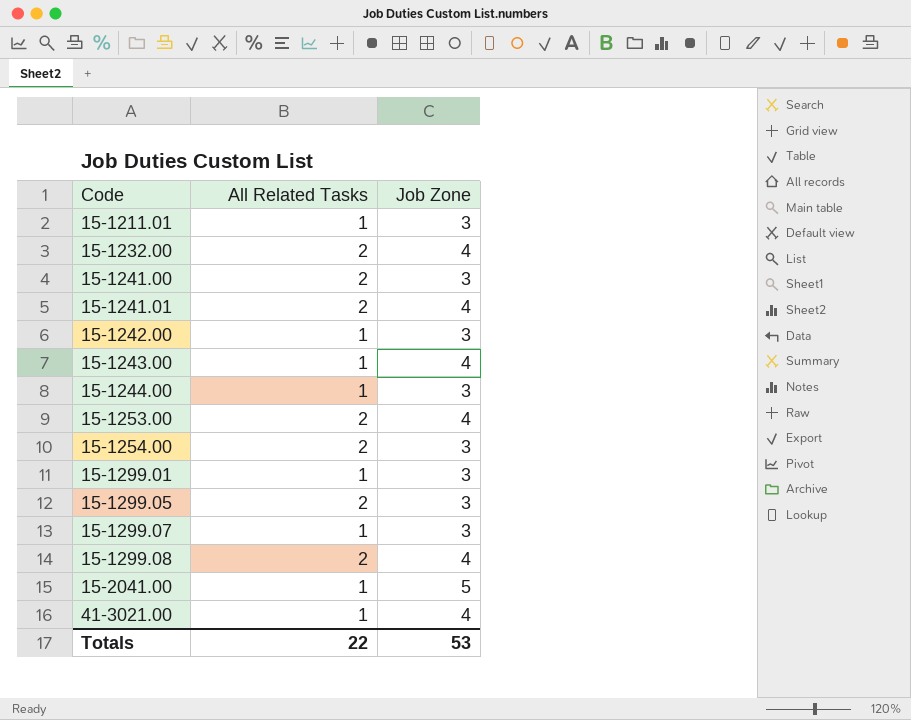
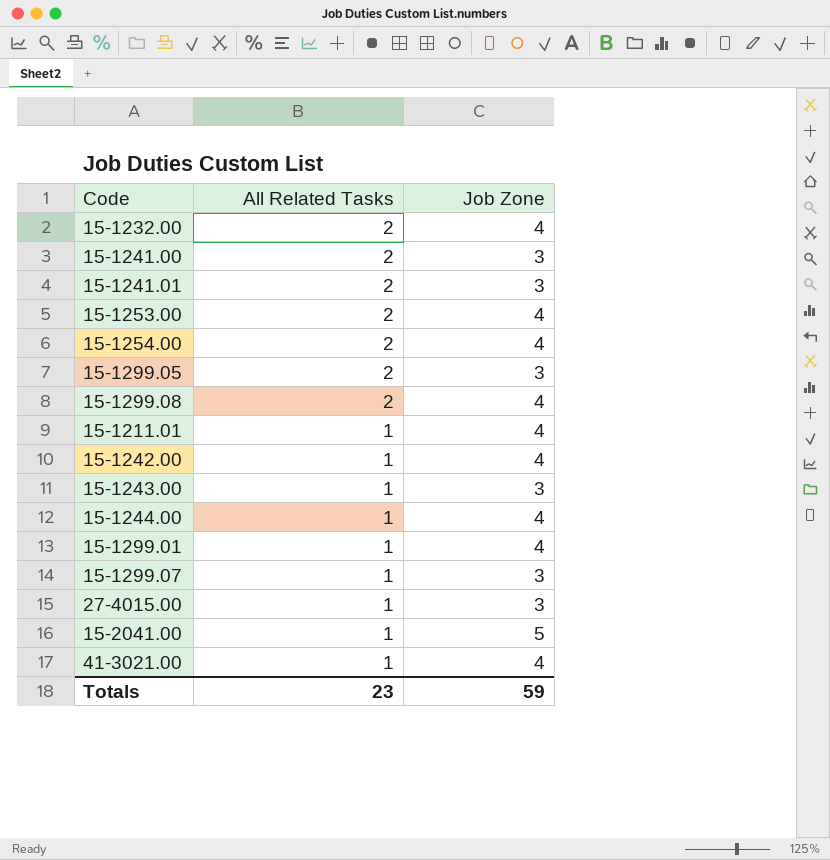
row order: Code ascending -> All Related Tasks descending
15-1241.01 | Job Zone: 4 -> 3
15-1254.00 | Job Zone: 3 -> 4
15-1211.01 | Job Zone: 3 -> 4
15-1242.00 | Job Zone: 3 -> 4
15-1243.00 | Job Zone: 4 -> 3
15-1244.00 | Job Zone: 3 -> 4
15-1299.01 | Job Zone: 3 -> 4
row 27-4015.00: none -> 1 | 3
Totals | All Related Tasks: 22 -> 23
Totals | Job Zone: 53 -> 59

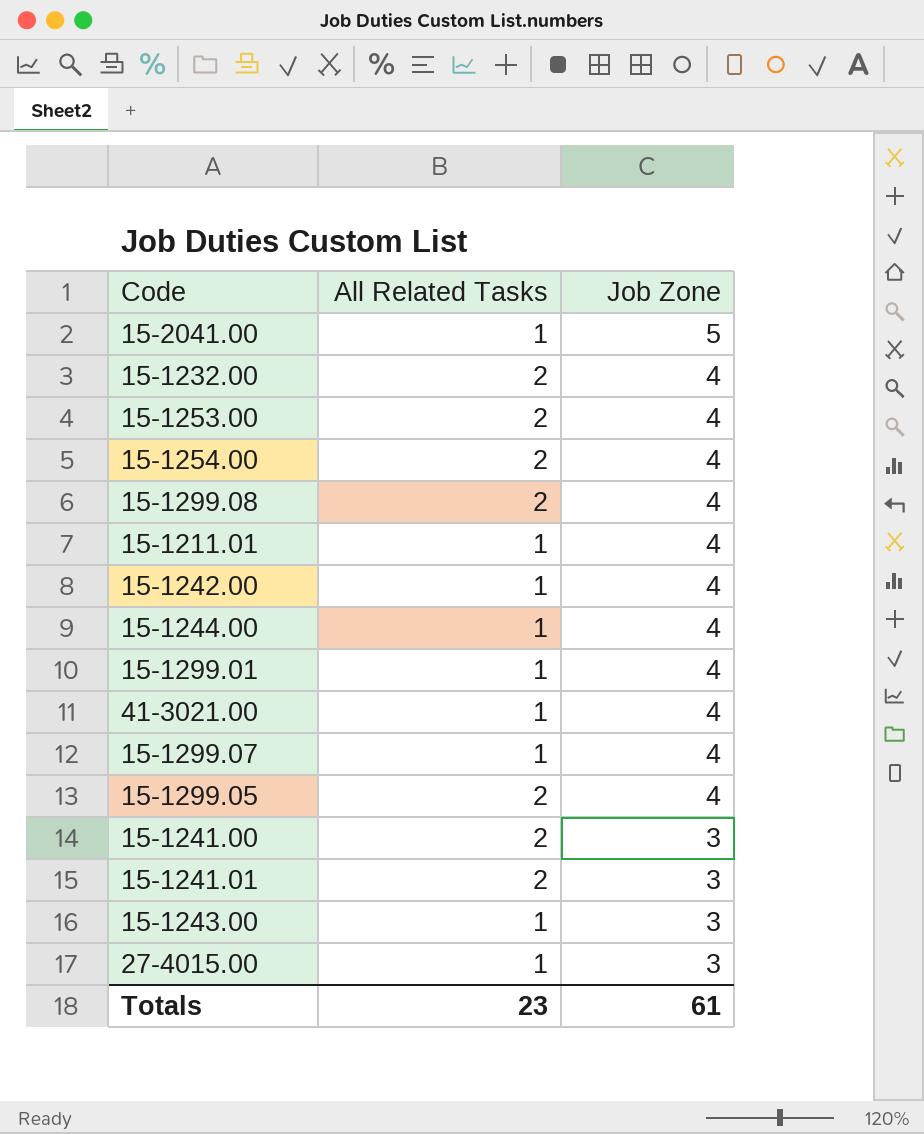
row order: All Related Tasks descending -> Job Zone descending
15-1299.07 | Job Zone: 3 -> 4
15-1299.05 | Job Zone: 3 -> 4
Totals | Job Zone: 59 -> 61

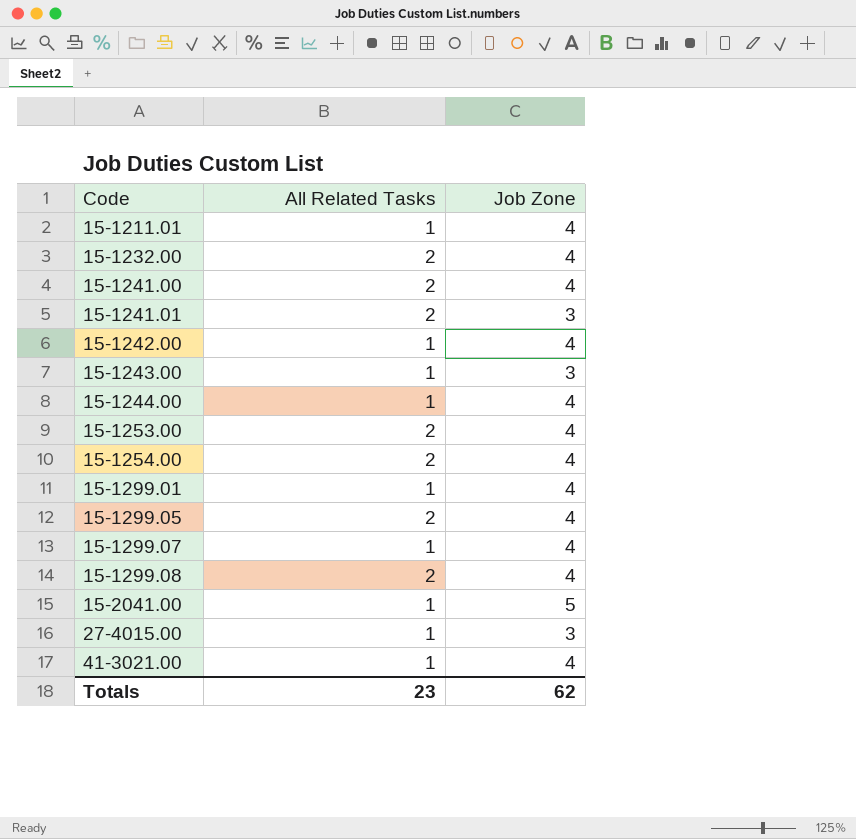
row order: Job Zone descending -> Code ascending
15-1241.00 | Job Zone: 3 -> 4
Totals | Job Zone: 61 -> 62

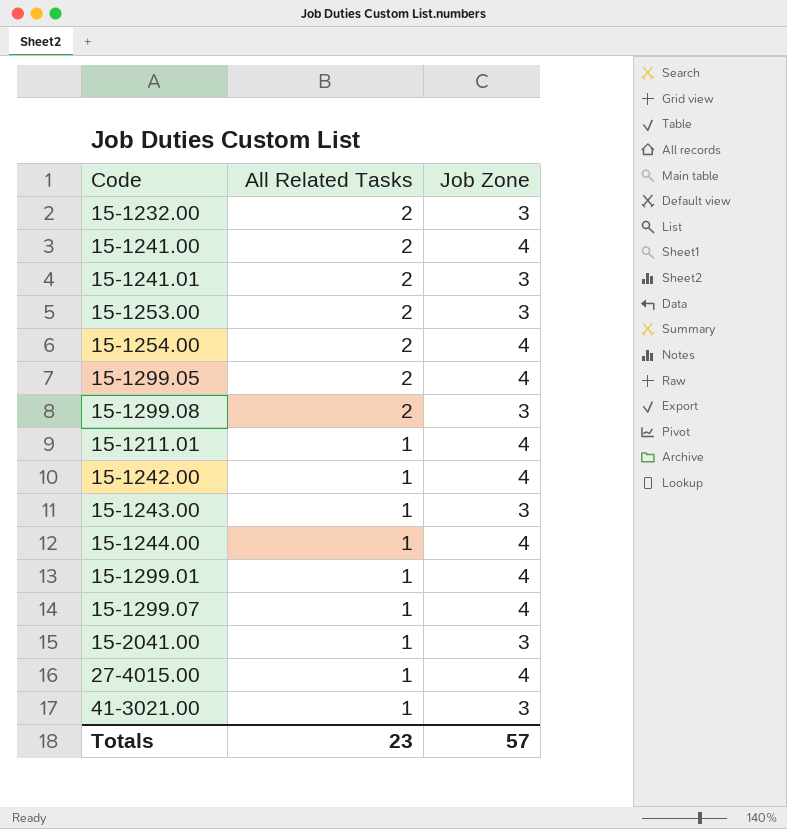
row order: Code ascending -> All Related Tasks descending
15-1232.00 | Job Zone: 4 -> 3
15-1253.00 | Job Zone: 4 -> 3
15-1299.08 | Job Zone: 4 -> 3
15-2041.00 | Job Zone: 5 -> 3
27-4015.00 | Job Zone: 3 -> 4
41-3021.00 | Job Zone: 4 -> 3
Totals | Job Zone: 62 -> 57

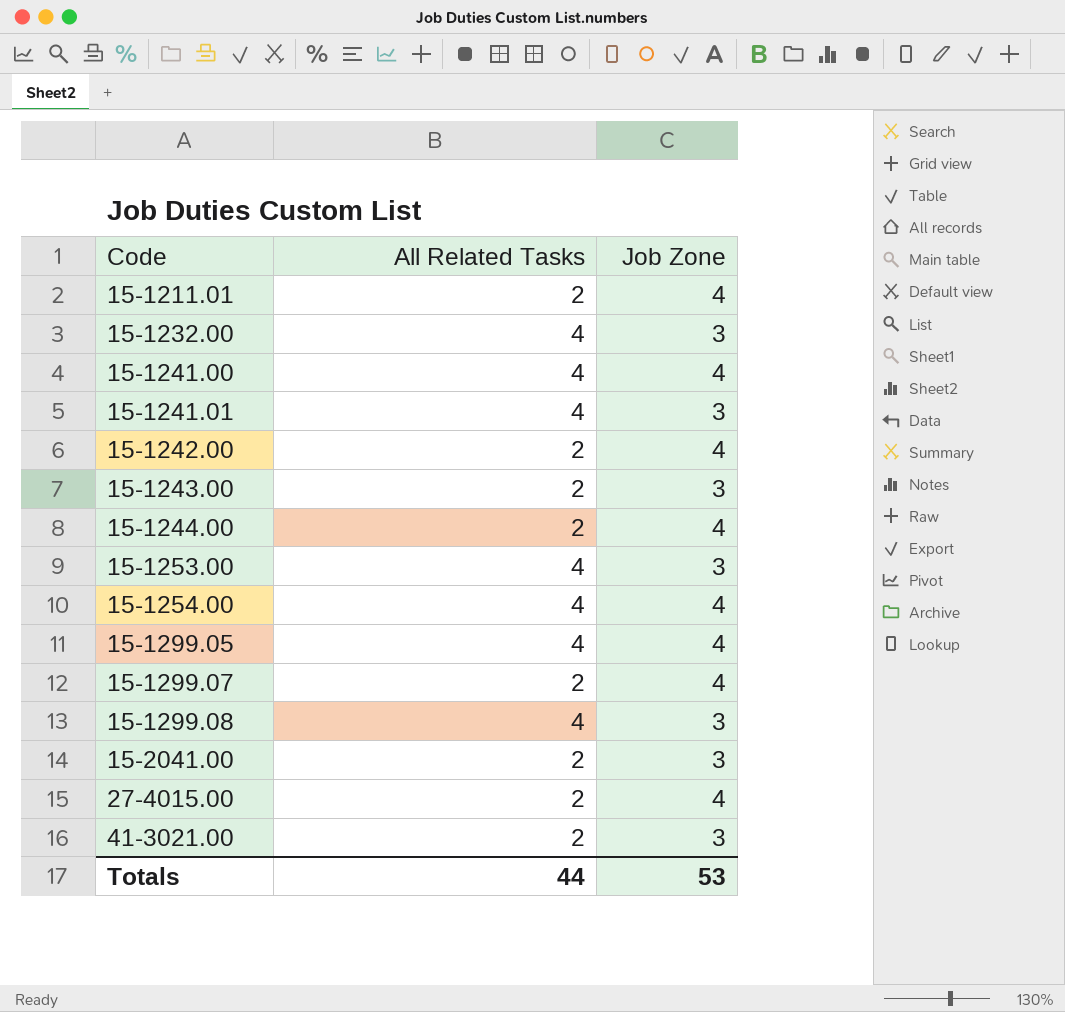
row order: All Related Tasks descending -> Code ascending
row 15-1299.01: 1 | 4 -> none
15-1211.01 | All Related Tasks: 1 -> 2
15-1232.00 | All Related Tasks: 2 -> 4
15-1241.00 | All Related Tasks: 2 -> 4
15-1241.01 | All Related Tasks: 2 -> 4
15-1242.00 | All Related Tasks: 1 -> 2
15-1243.00 | All Related Tasks: 1 -> 2
15-1244.00 | All Related Tasks: 1 -> 2
15-1253.00 | All Related Tasks: 2 -> 4
15-1254.00 | All Related Tasks: 2 -> 4
15-1299.05 | All Related Tasks: 2 -> 4
15-1299.07 | All Related Tasks: 1 -> 2
15-1299.08 | All Related Tasks: 2 -> 4
15-2041.00 | All Related Tasks: 1 -> 2
27-4015.00 | All Related Tasks: 1 -> 2
41-3021.00 | All Related Tasks: 1 -> 2
Totals | All Related Tasks: 23 -> 44
Totals | Job Zone: 57 -> 53

